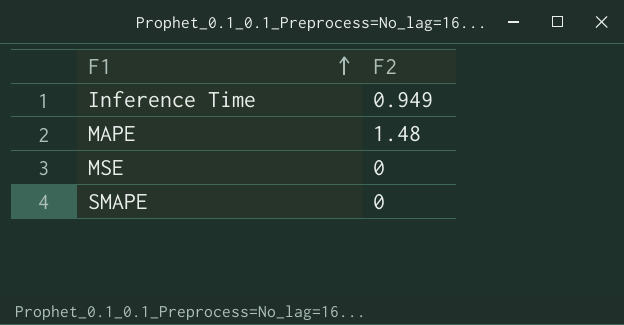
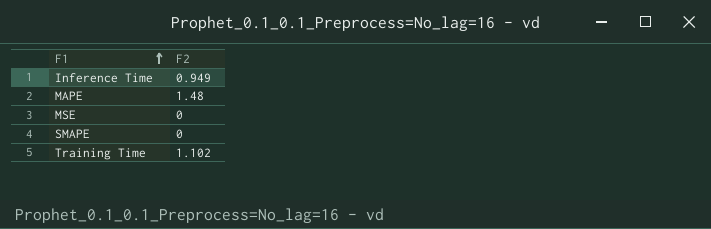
row Training Time: none -> 1.102

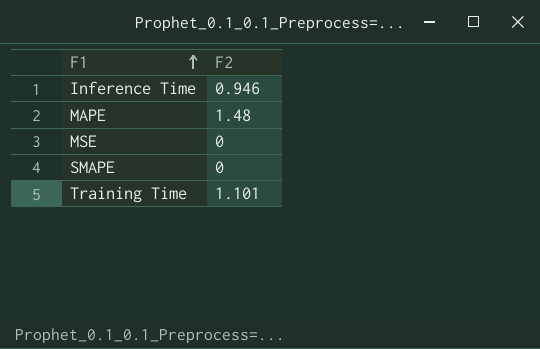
Inference Time | F2: 0.949 -> 0.946
Training Time | F2: 1.102 -> 1.101

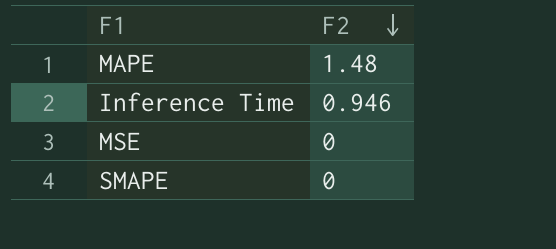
row order: F1 ascending -> F2 descending
row Training Time: 1.101 -> none

